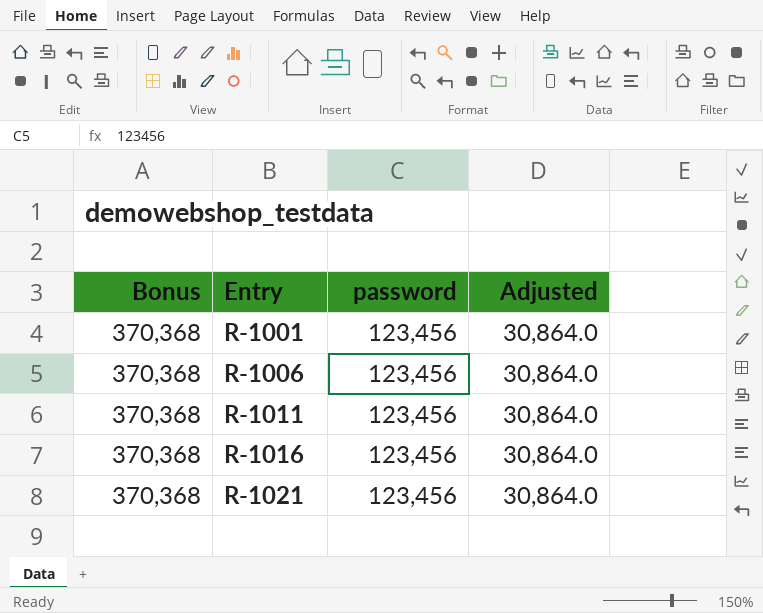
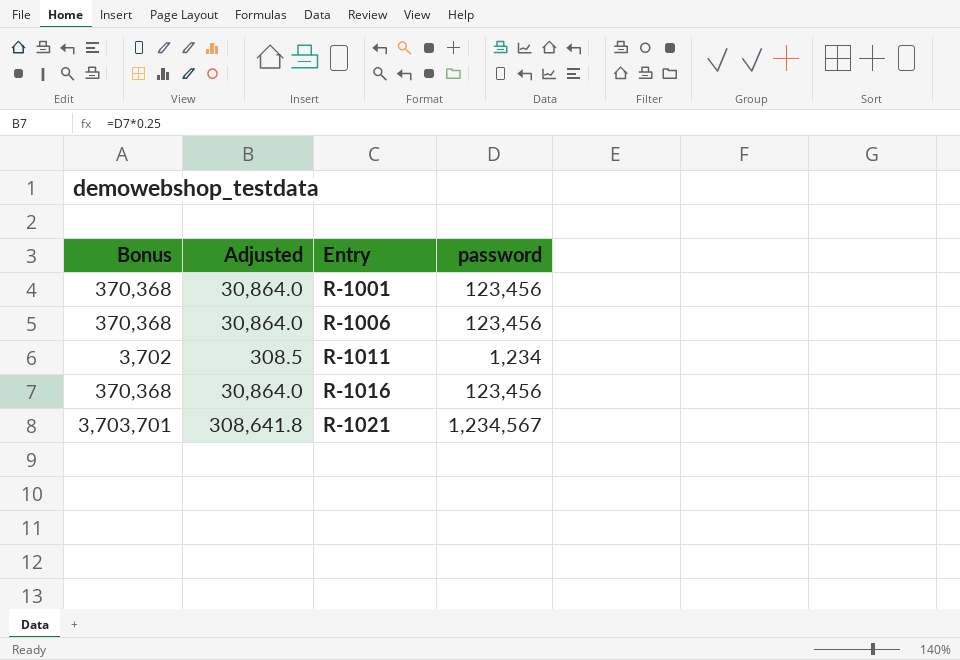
column Adjusted | position: 4 -> 2
R-1011 | Bonus: 370,368 -> 3,702
R-1011 | Adjusted: 30,864.0 -> 308.5
R-1011 | password: 123,456 -> 1,234
R-1021 | Bonus: 370,368 -> 3,703,701
R-1021 | Adjusted: 30,864.0 -> 308,641.8
R-1021 | password: 123,456 -> 1,234,567

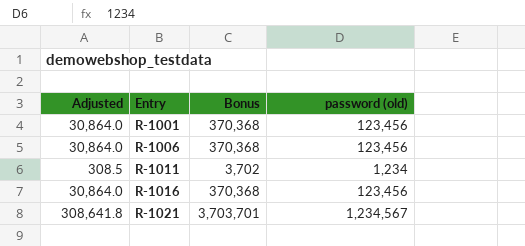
column Bonus | position: 1 -> 3
column name: password -> password (old)

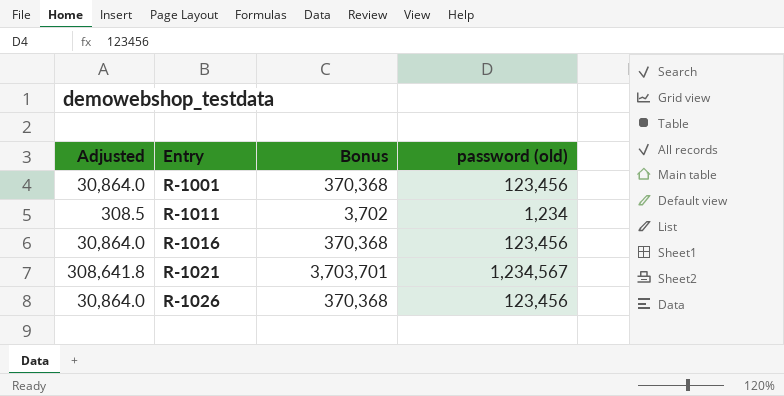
row R-1006: 30,864.0 | 370,368 | 123,456 -> none
row R-1026: none -> 30,864.0 | 370,368 | 123,456

